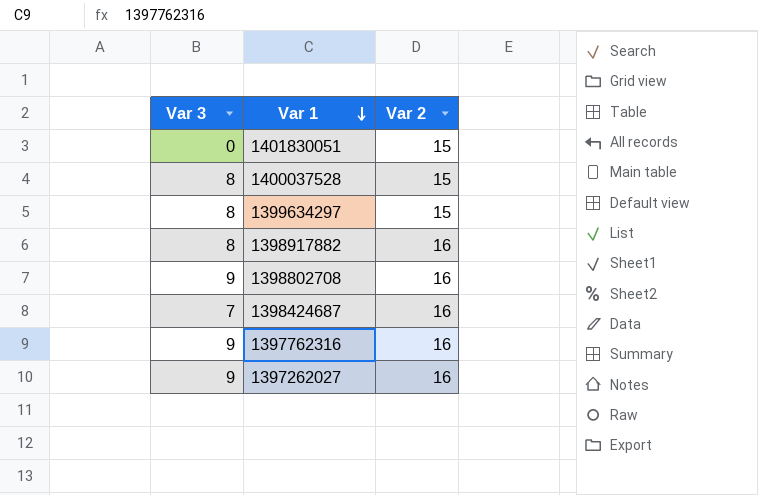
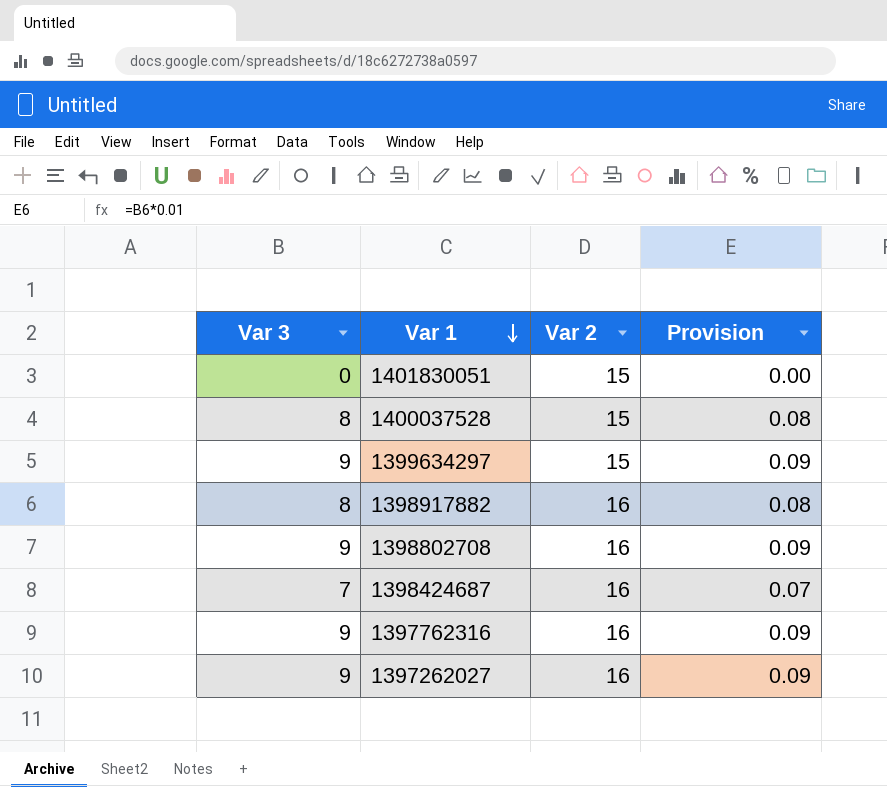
column Provision | formula: none -> [Var 3] * 0.01
1399634297 | Var 3: 8 -> 9

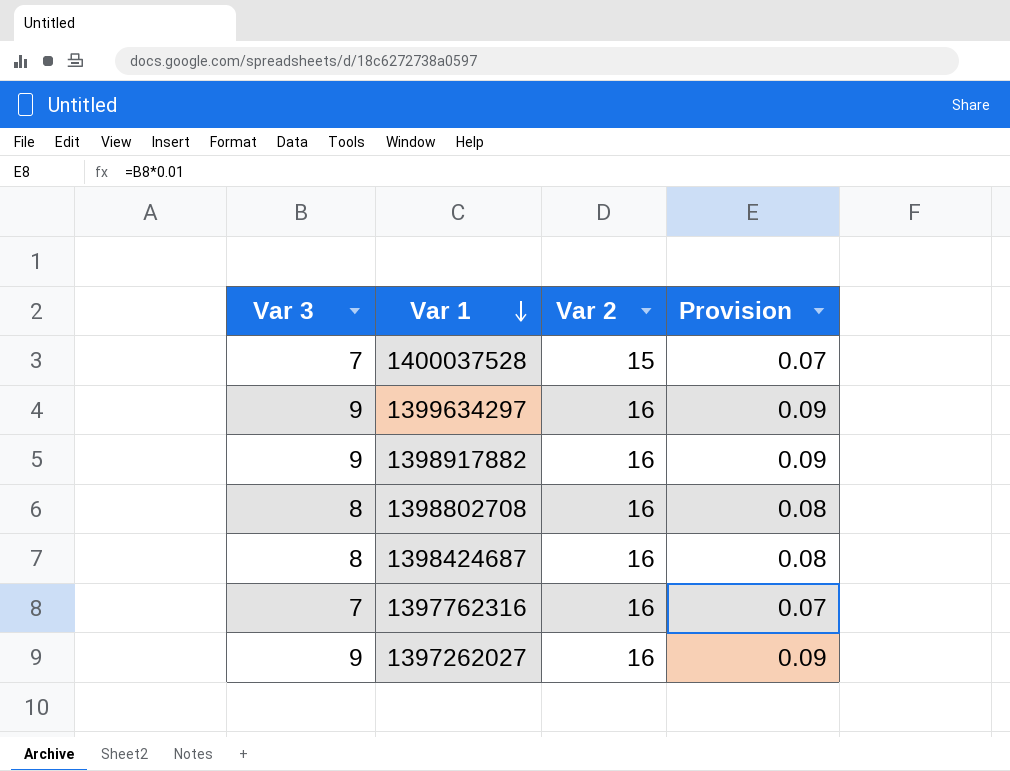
row 1401830051: 0 | 15 | 0.00 -> none
1400037528 | Var 3: 8 -> 7
1400037528 | Provision: 0.08 -> 0.07
1399634297 | Var 2: 15 -> 16
1398917882 | Var 3: 8 -> 9
1398917882 | Provision: 0.08 -> 0.09
1398802708 | Var 3: 9 -> 8
1398802708 | Provision: 0.09 -> 0.08
1398424687 | Var 3: 7 -> 8
1398424687 | Provision: 0.07 -> 0.08
1397762316 | Var 3: 9 -> 7
1397762316 | Provision: 0.09 -> 0.07

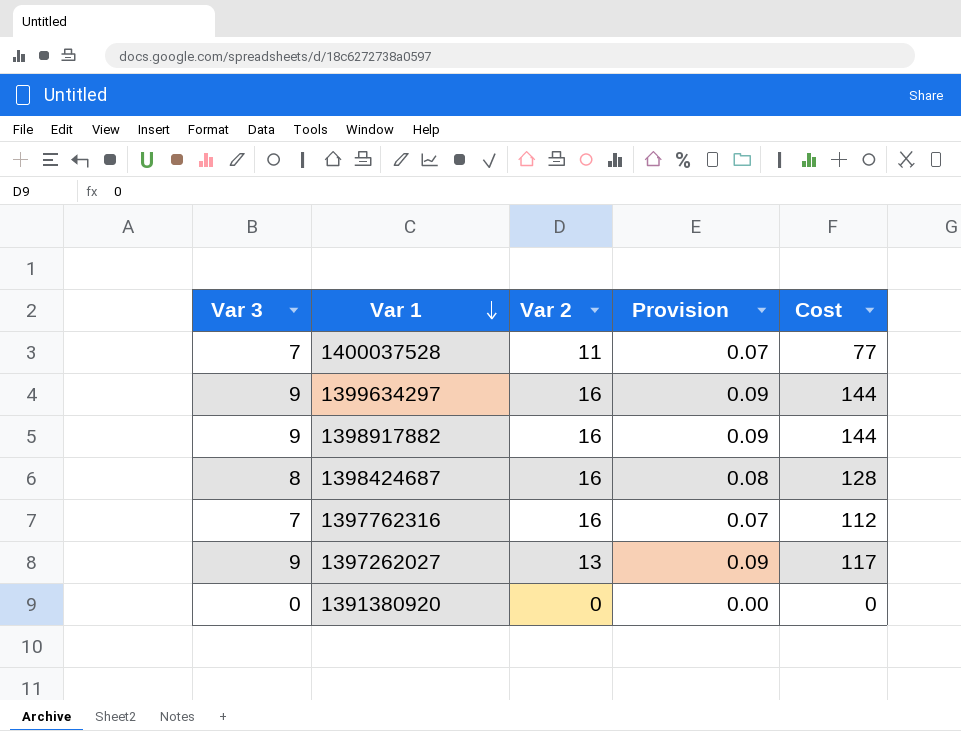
column Cost | formula: none -> [Var 3] * [Var 2]
row 1398802708: 8 | 16 | 0.08 -> none
1400037528 | Var 2: 15 -> 11
1397262027 | Var 2: 16 -> 13
row 1391380920: none -> 0 | 0 | 0.00 | 0

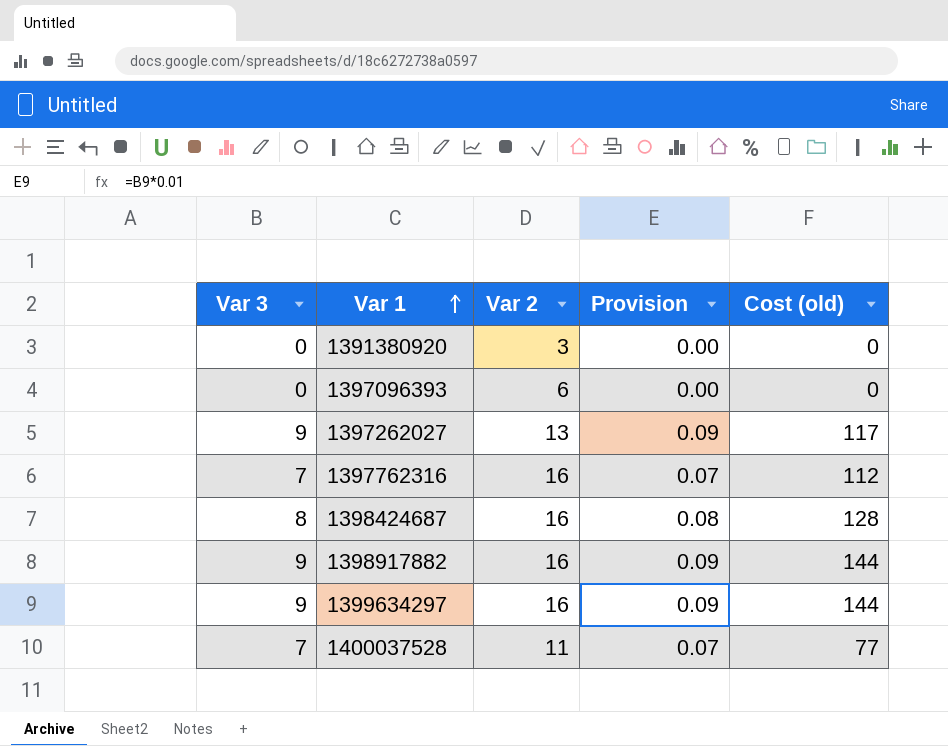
row order: Var 1 descending -> Var 1 ascending
column name: Cost -> Cost (old)
1391380920 | Var 2: 0 -> 3
row 1397096393: none -> 0 | 6 | 0.00 | 0

